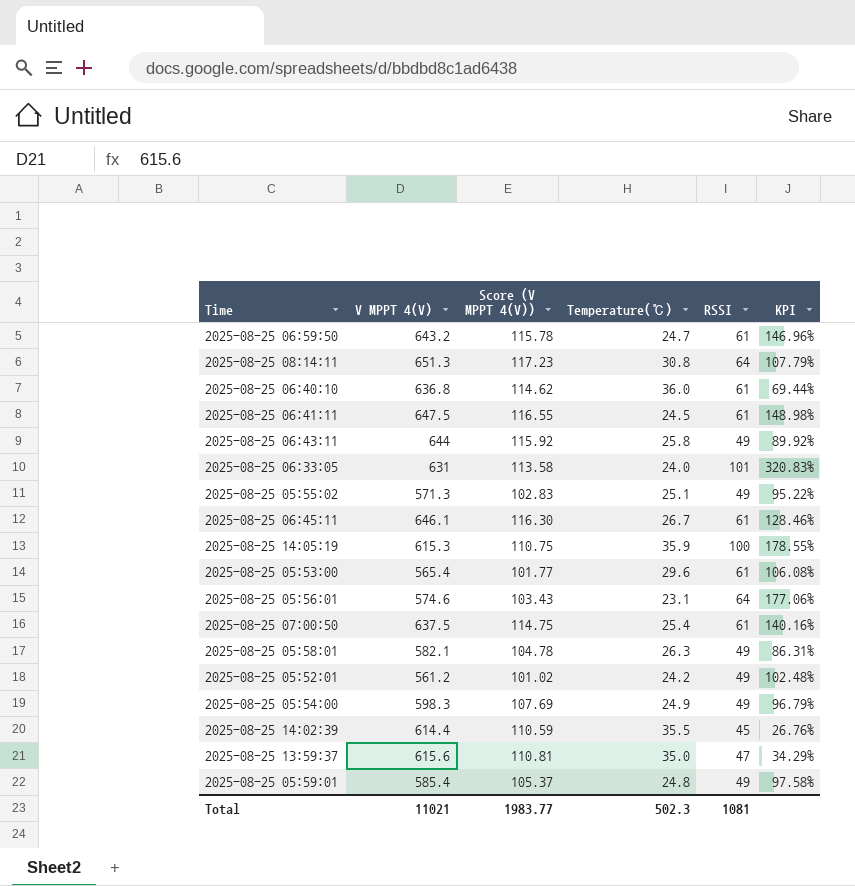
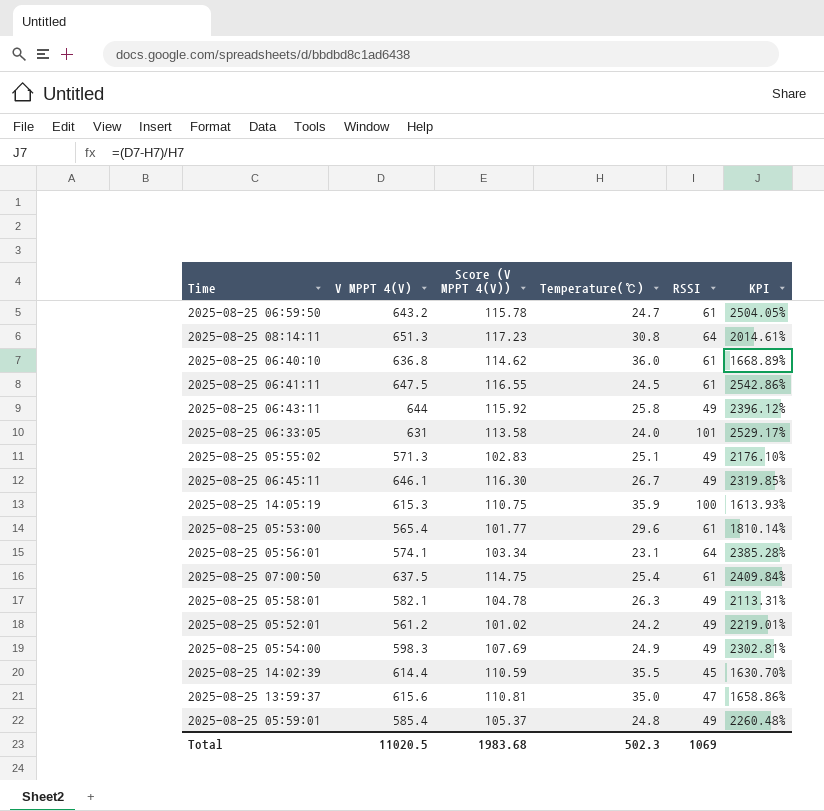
column KPI | formula: ([RSSI] - [Temperature(℃)]) / [Temperature(℃)] -> ([V MPPT 4(V)] - [Temperature(℃)]) / [Temperature(℃)]
2025-08-25 06:45:11 | RSSI: 61 -> 49
2025-08-25 05:56:01 | V MPPT 4(V): 574.6 -> 574.1
2025-08-25 05:56:01 | Score (V MPPT 4(V)): 103.43 -> 103.34
Total | V MPPT 4(V): 11021 -> 11020.5
Total | Score (V MPPT 4(V)): 1983.77 -> 1983.68
Total | RSSI: 1081 -> 1069

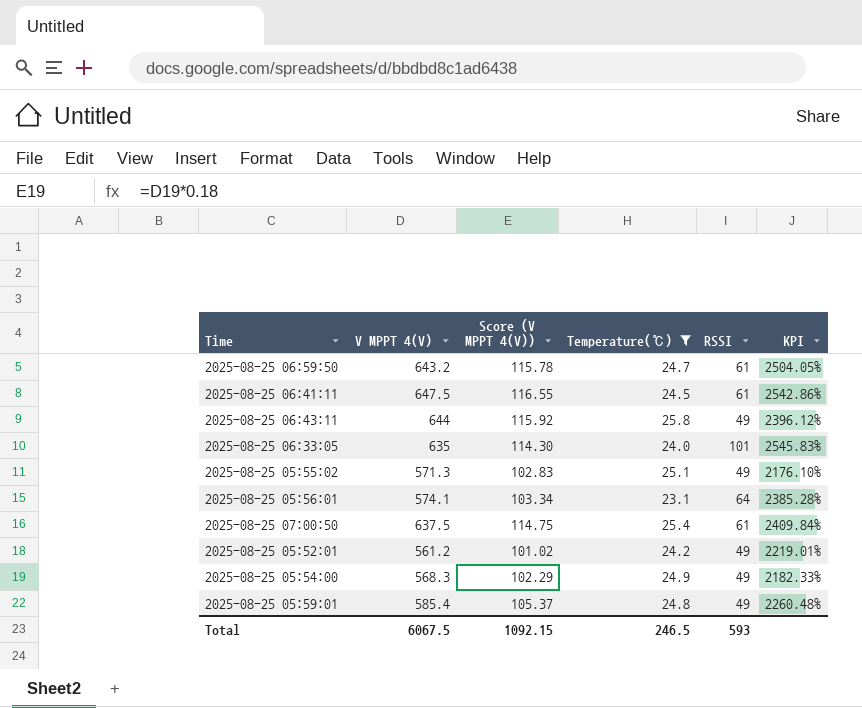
filter: none -> Temperature(℃) <= 25.8
2025-08-25 06:33:05 | V MPPT 4(V): 631 -> 635
2025-08-25 06:33:05 | Score (V MPPT 4(V)): 113.58 -> 114.30
2025-08-25 06:33:05 | KPI: 2529.17% -> 2545.83%
2025-08-25 05:54:00 | V MPPT 4(V): 598.3 -> 568.3
2025-08-25 05:54:00 | Score (V MPPT 4(V)): 107.69 -> 102.29
2025-08-25 05:54:00 | KPI: 2302.81% -> 2182.33%
Total | V MPPT 4(V): 11020.5 -> 6067.5
Total | Score (V MPPT 4(V)): 1983.68 -> 1092.15
Total | Temperature(℃): 502.3 -> 246.5
Total | RSSI: 1069 -> 593

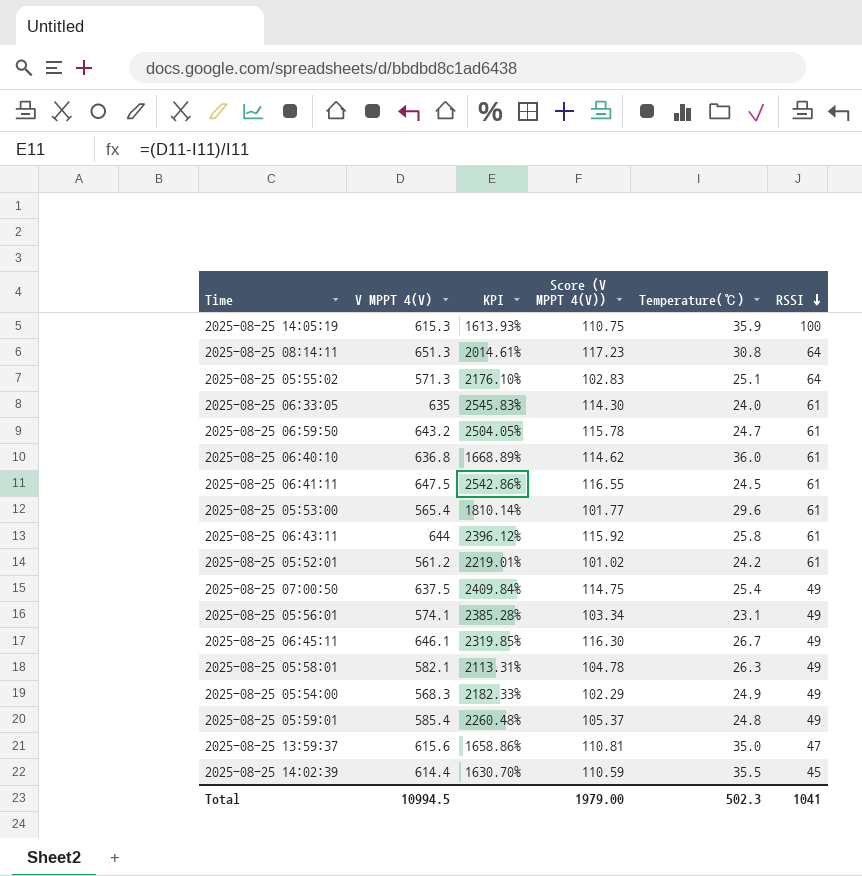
filter: Temperature(℃) <= 25.8 -> none
row order: none -> RSSI descending
column KPI | position: 6 -> 3
2025-08-25 05:55:02 | RSSI: 49 -> 64
2025-08-25 06:33:05 | RSSI: 101 -> 61
2025-08-25 06:43:11 | RSSI: 49 -> 61
2025-08-25 05:52:01 | RSSI: 49 -> 61
2025-08-25 07:00:50 | RSSI: 61 -> 49
2025-08-25 05:56:01 | RSSI: 64 -> 49
Total | V MPPT 4(V): 6067.5 -> 10994.5
Total | Score (V MPPT 4(V)): 1092.15 -> 1979.00
Total | Temperature(℃): 246.5 -> 502.3
Total | RSSI: 593 -> 1041

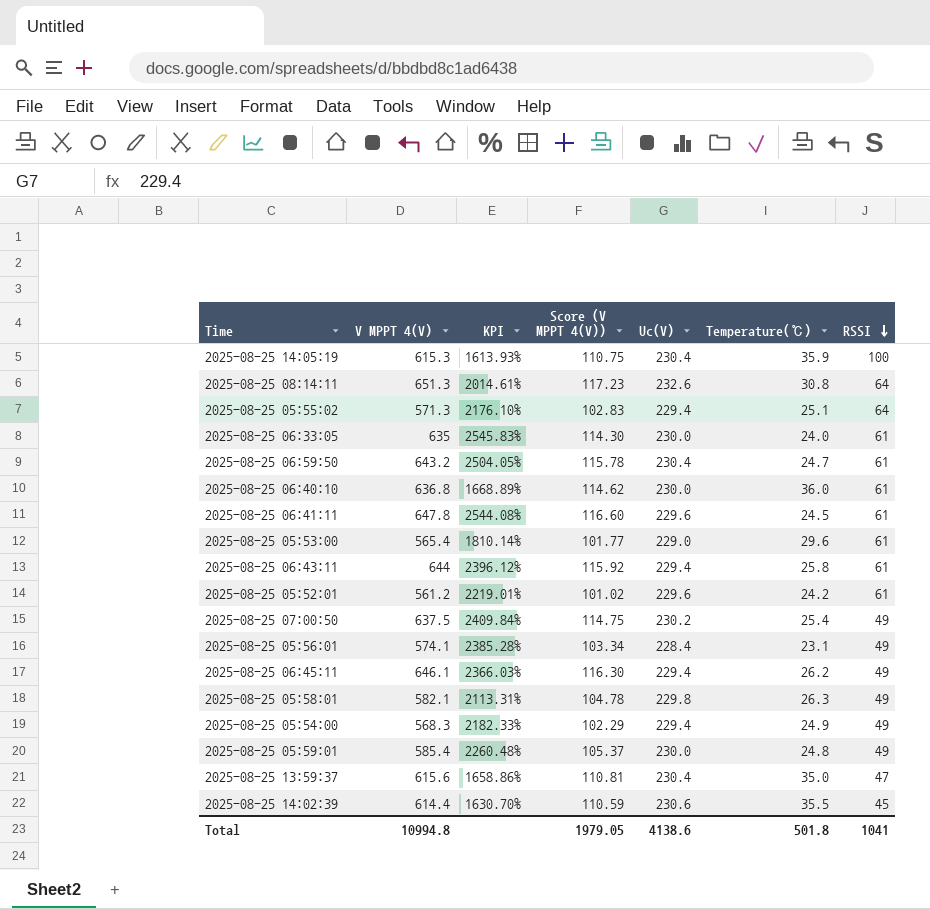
column Uc(V) | position: none -> 5
2025-08-25 06:41:11 | V MPPT 4(V): 647.5 -> 647.8
2025-08-25 06:41:11 | KPI: 2542.86% -> 2544.08%
2025-08-25 06:41:11 | Score (V MPPT 4(V)): 116.55 -> 116.60
2025-08-25 06:45:11 | KPI: 2319.85% -> 2366.03%
2025-08-25 06:45:11 | Temperature(℃): 26.7 -> 26.2
Total | V MPPT 4(V): 10994.5 -> 10994.8
Total | Score (V MPPT 4(V)): 1979.00 -> 1979.05
Total | Temperature(℃): 502.3 -> 501.8

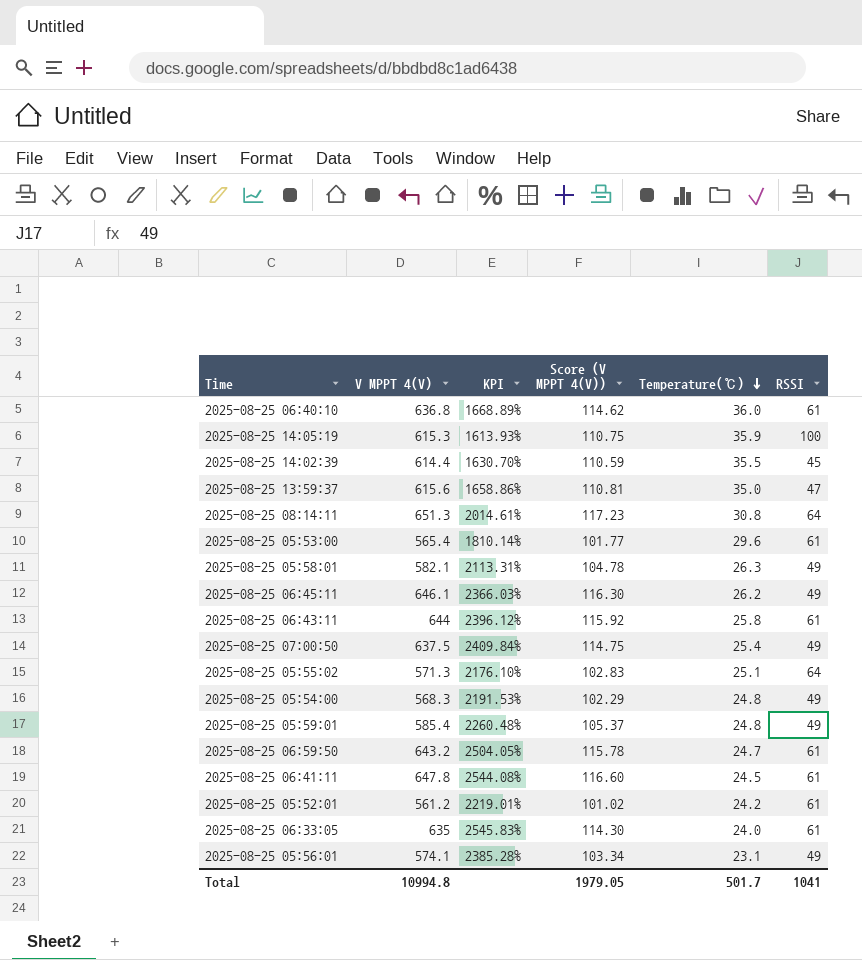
row order: RSSI descending -> Temperature(℃) descending
column Uc(V) | position: 5 -> none
2025-08-25 05:54:00 | KPI: 2182.33% -> 2191.53%
2025-08-25 05:54:00 | Temperature(℃): 24.9 -> 24.8
Total | Temperature(℃): 501.8 -> 501.7

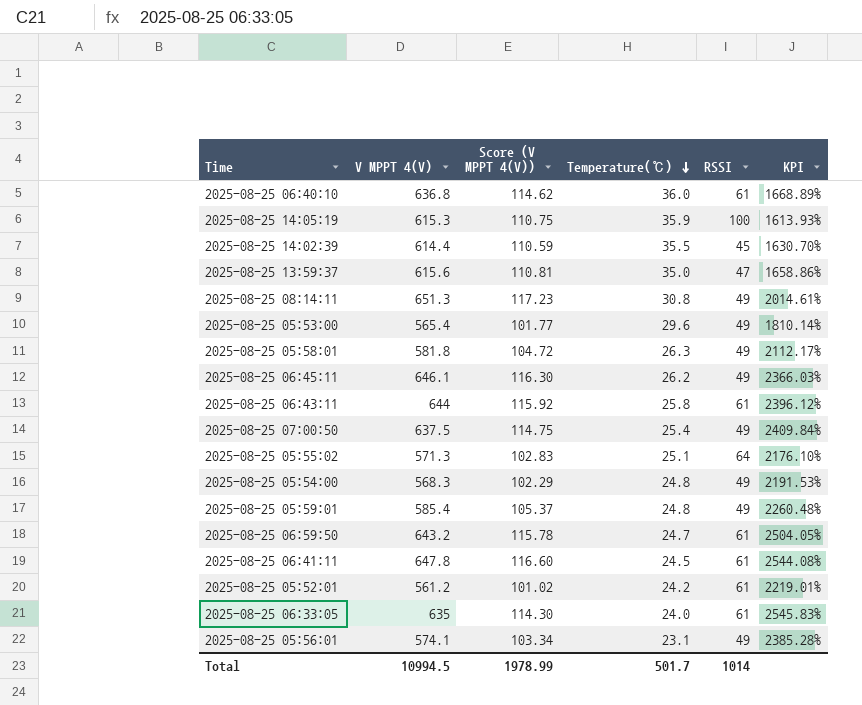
column KPI | position: 3 -> 6
2025-08-25 08:14:11 | RSSI: 64 -> 49
2025-08-25 05:53:00 | RSSI: 61 -> 49
2025-08-25 05:58:01 | V MPPT 4(V): 582.1 -> 581.8
2025-08-25 05:58:01 | Score (V MPPT 4(V)): 104.78 -> 104.72
2025-08-25 05:58:01 | KPI: 2113.31% -> 2112.17%
Total | V MPPT 4(V): 10994.8 -> 10994.5
Total | Score (V MPPT 4(V)): 1979.05 -> 1978.99
Total | RSSI: 1041 -> 1014

